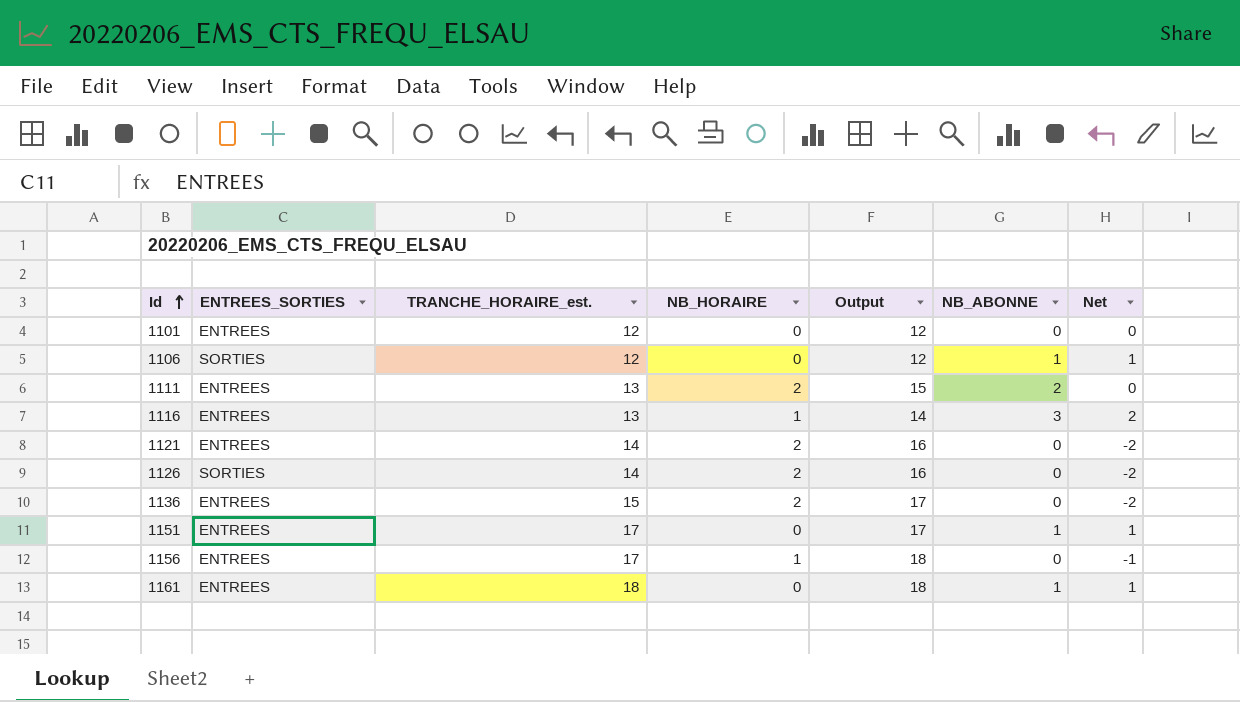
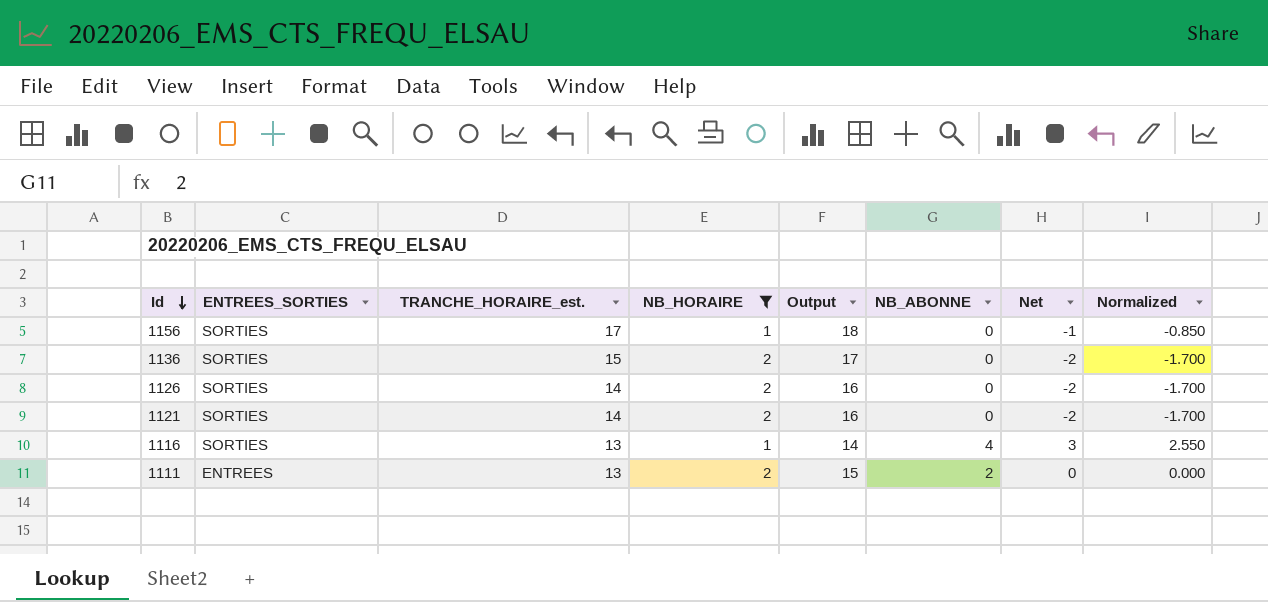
filter: none -> NB_HORAIRE != 0
row order: Id ascending -> Id descending
column Normalized | formula: none -> [Net] * 0.85
1156 | ENTREES_SORTIES: ENTREES -> SORTIES
1136 | ENTREES_SORTIES: ENTREES -> SORTIES
1121 | ENTREES_SORTIES: ENTREES -> SORTIES
1116 | ENTREES_SORTIES: ENTREES -> SORTIES
1116 | NB_ABONNE: 3 -> 4
1116 | Net: 2 -> 3

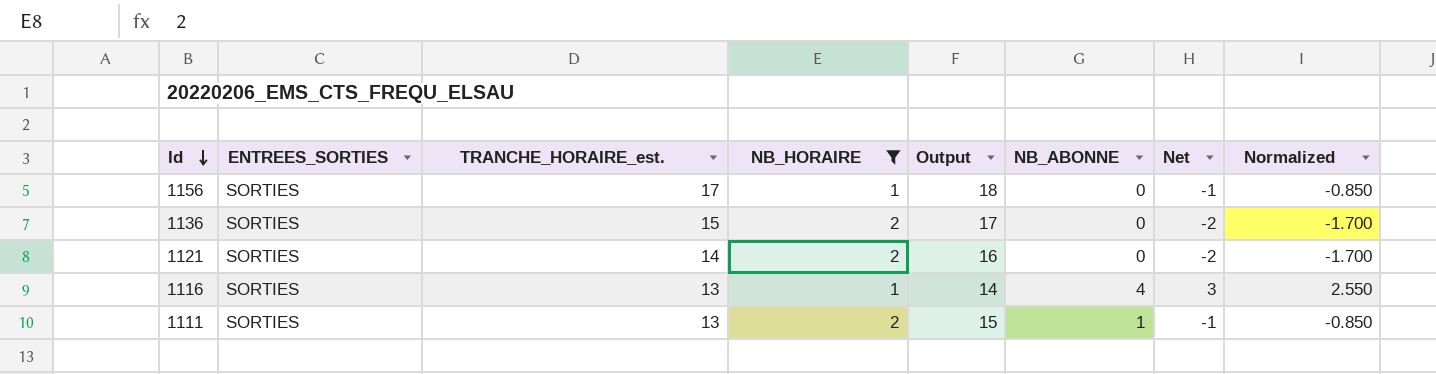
row 1126: SORTIES | 14 | 2 | 16 | 0 | -2 | -1.700 -> none
1111 | ENTREES_SORTIES: ENTREES -> SORTIES
1111 | NB_ABONNE: 2 -> 1
1111 | Net: 0 -> -1
1111 | Normalized: 0.000 -> -0.850

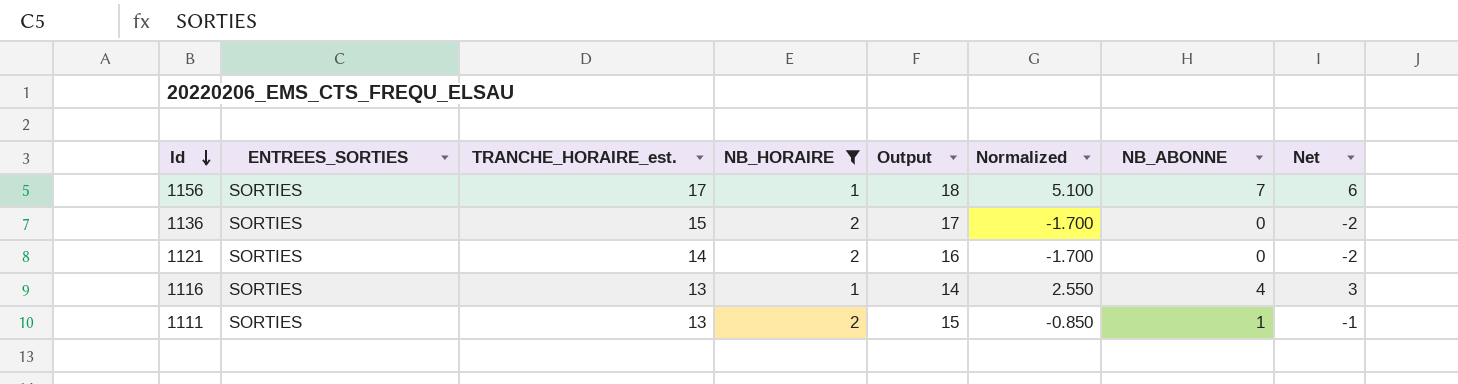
column Normalized | position: 8 -> 6
1156 | Normalized: -0.850 -> 5.100
1156 | NB_ABONNE: 0 -> 7
1156 | Net: -1 -> 6

